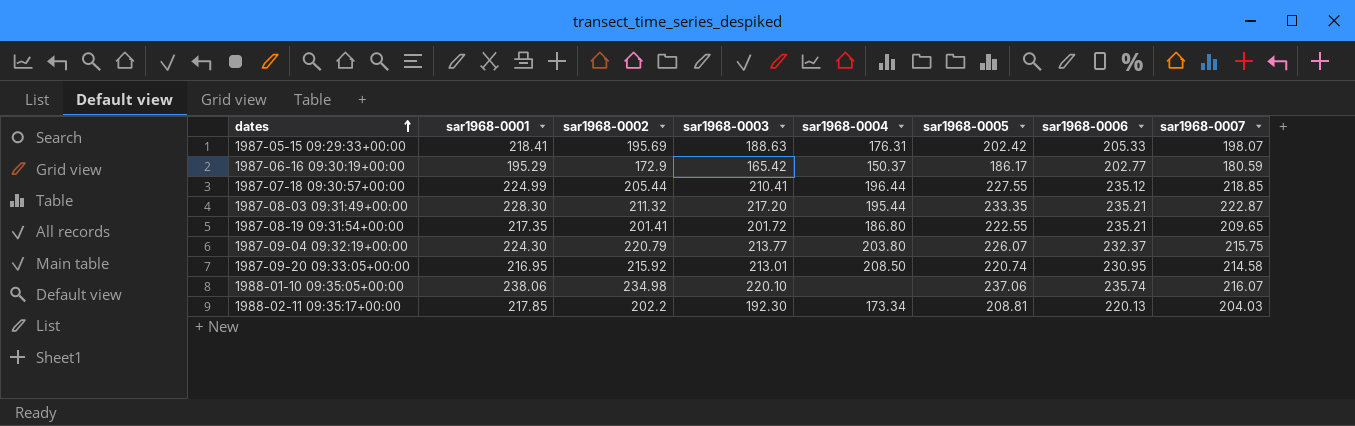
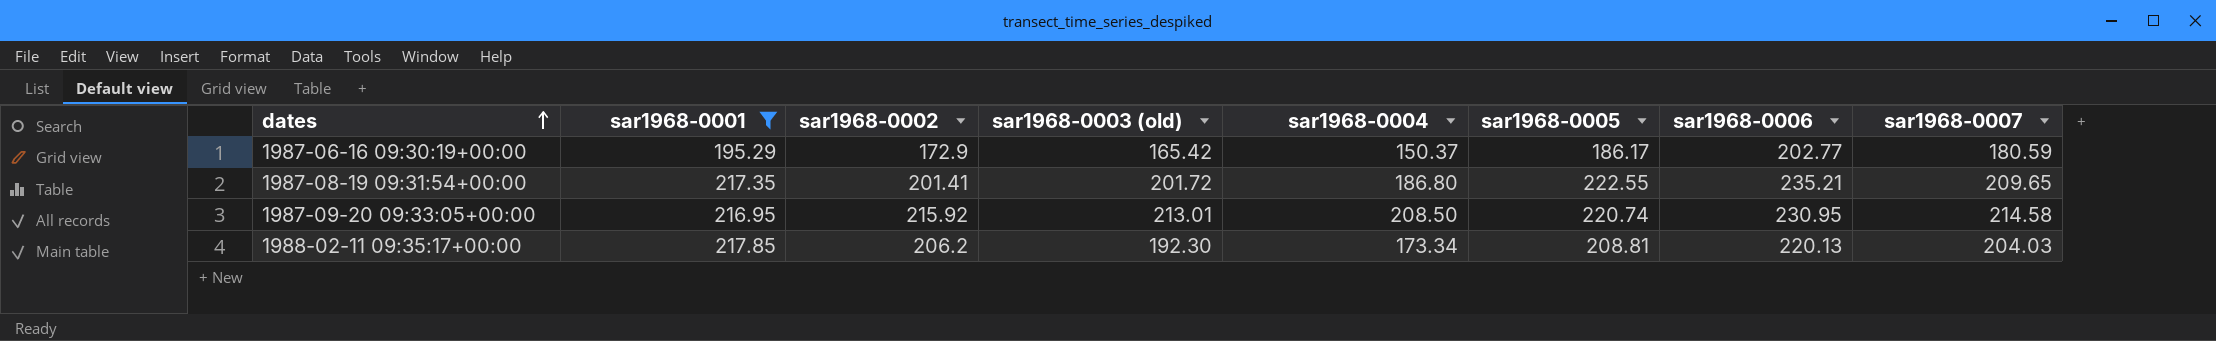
filter: none -> sar1968-0001 <= 217.85
column name: sar1968-0003 -> sar1968-0003 (old)
1988-02-11 09:35:17+00:00 | sar1968-0002: 202.2 -> 206.2

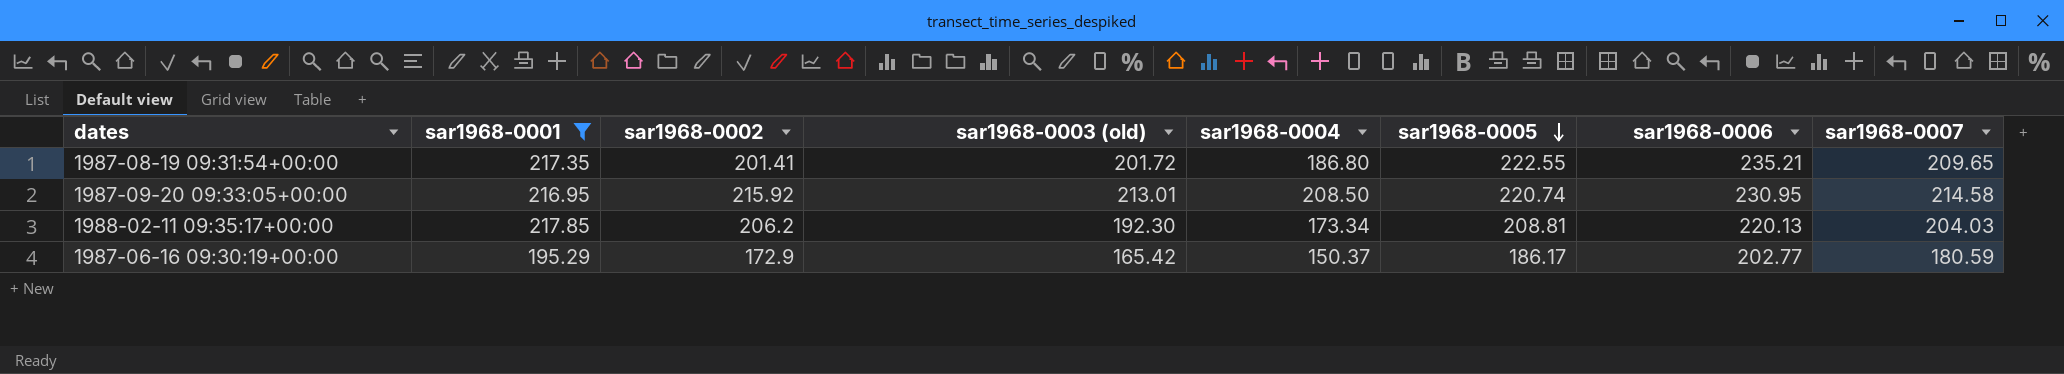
row order: dates ascending -> sar1968-0005 descending

